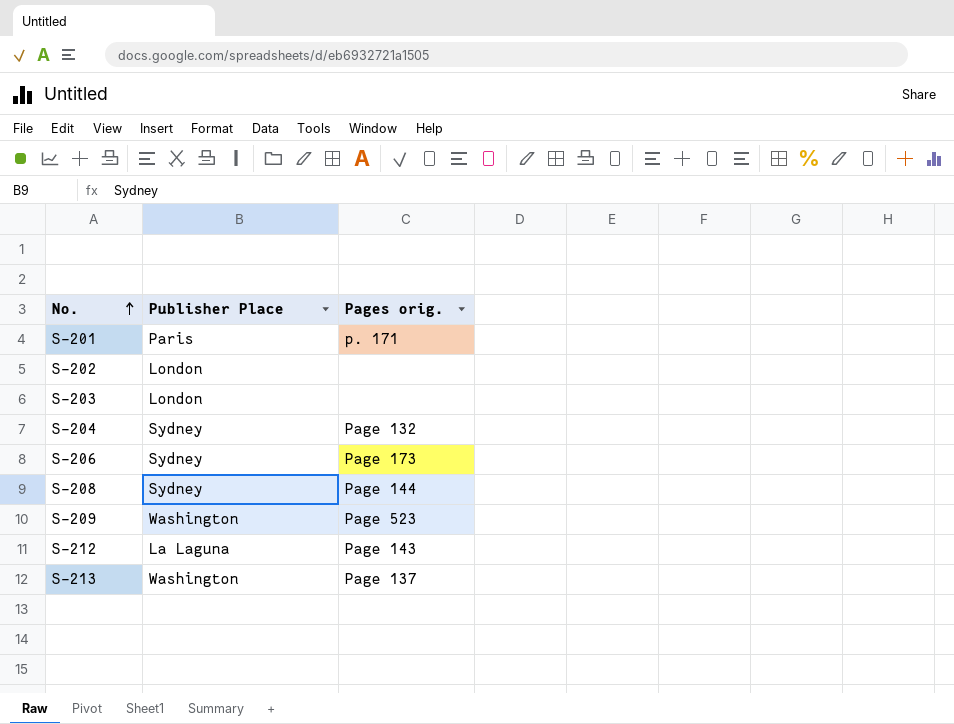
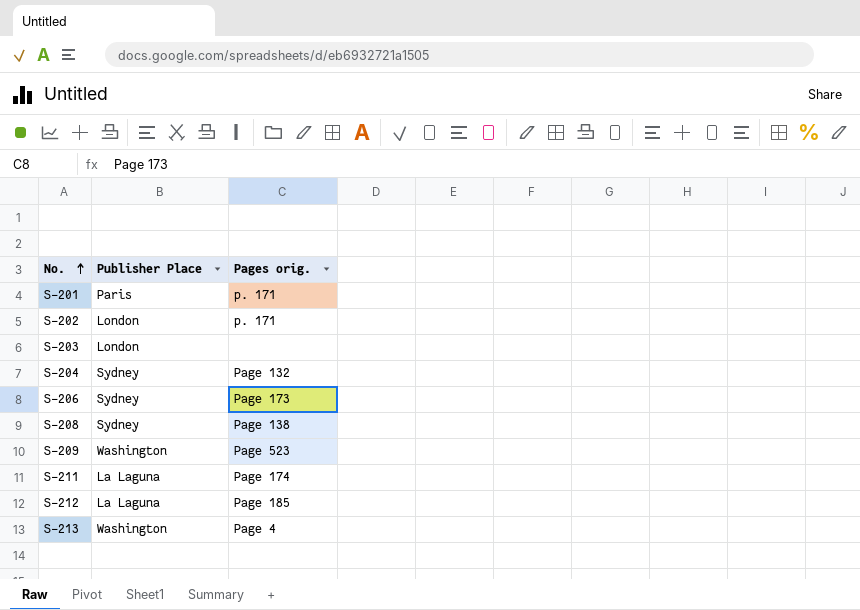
S-202 | Pages orig.: none -> p. 171
S-208 | Pages orig.: Page 144 -> Page 138
row S-211: none -> La Laguna | Page 174
S-212 | Pages orig.: Page 143 -> Page 185
S-213 | Pages orig.: Page 137 -> Page 4

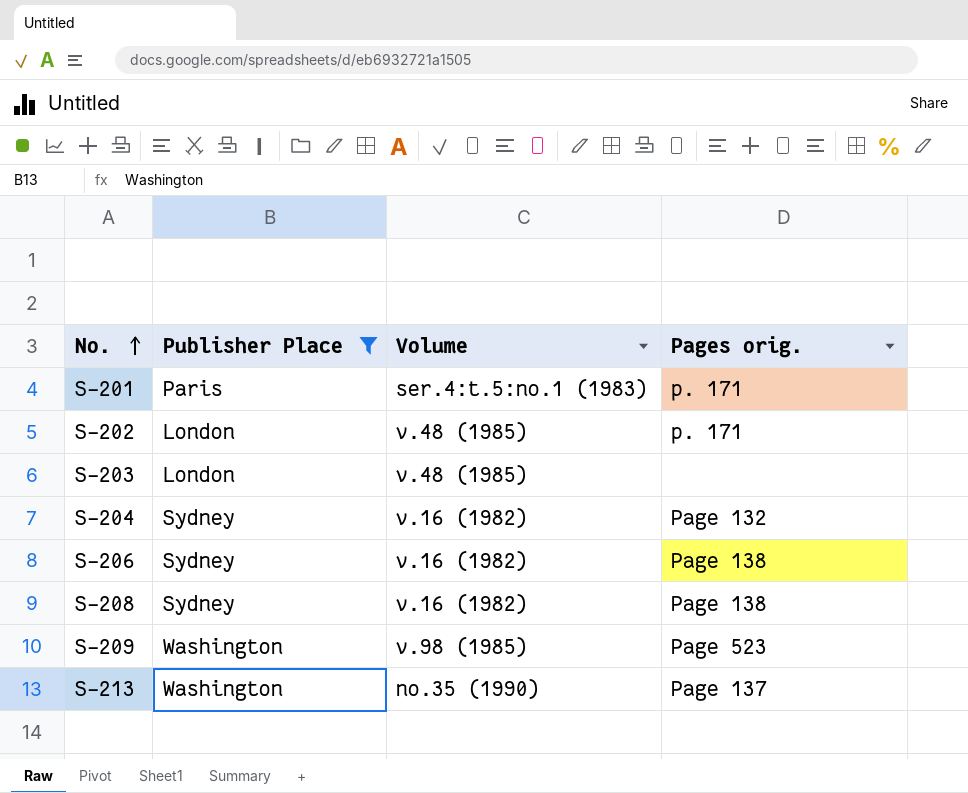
filter: none -> Publisher Place != La Laguna
column Volume | position: none -> 3
S-206 | Pages orig.: Page 173 -> Page 138
S-213 | Pages orig.: Page 4 -> Page 137

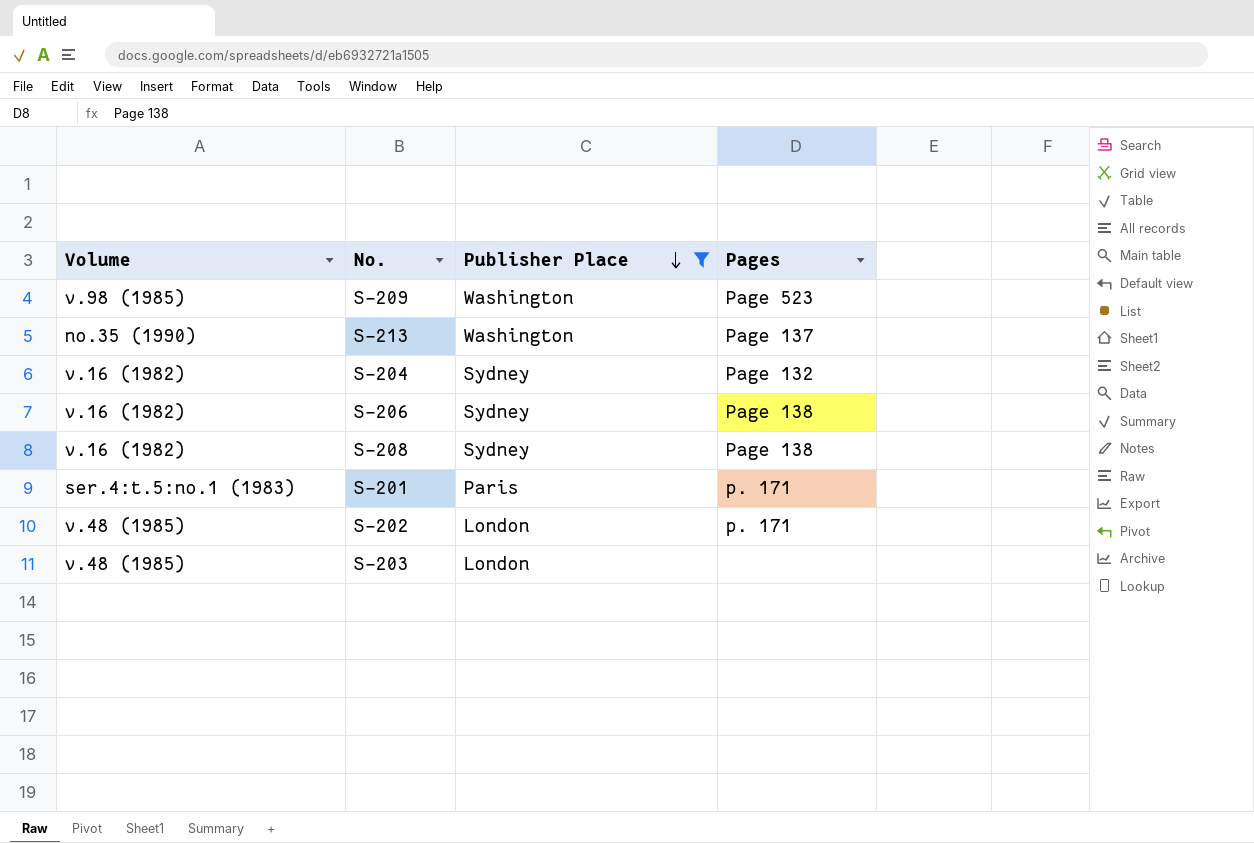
row order: No. ascending -> Publisher Place descending
column Volume | position: 3 -> 1
column name: Pages orig. -> Pages

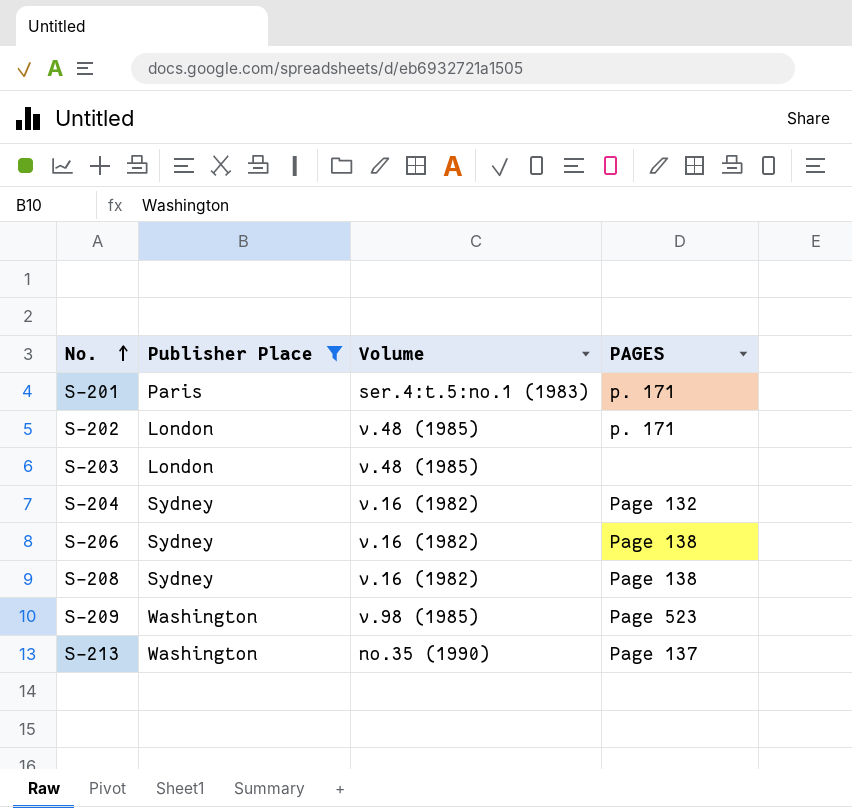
row order: Publisher Place descending -> No. ascending
column Volume | position: 1 -> 3
column name: Pages -> PAGES

